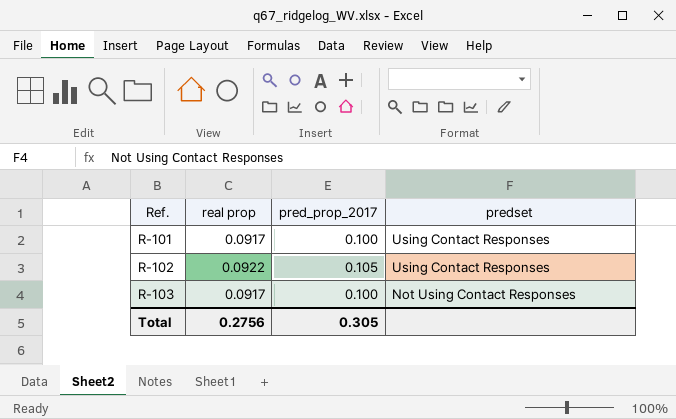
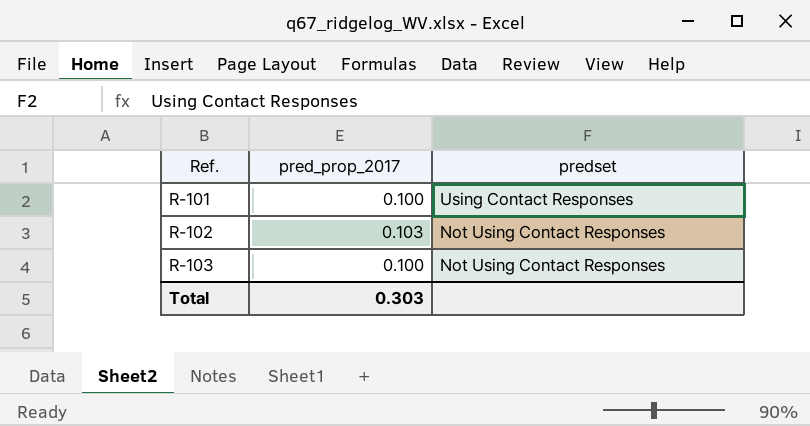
column real prop | position: 2 -> none
R-102 | pred_prop_2017: 0.105 -> 0.103
R-102 | predset: Using Contact Responses -> Not Using Contact Responses
Total | pred_prop_2017: 0.305 -> 0.303

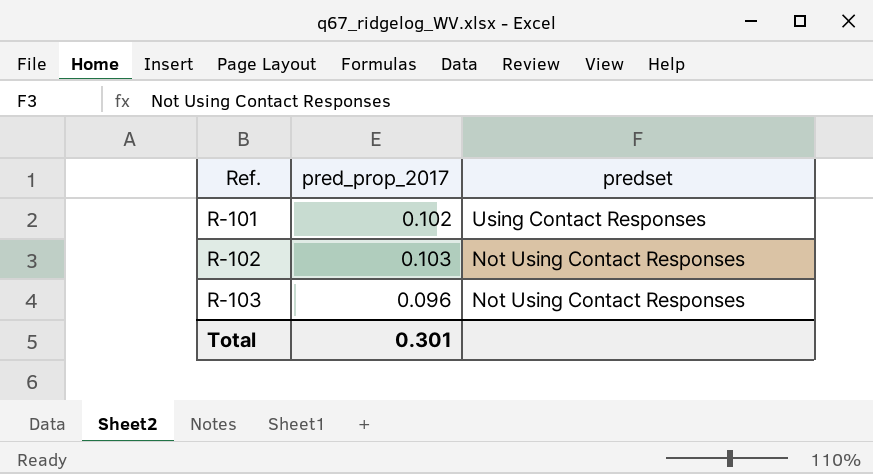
R-101 | pred_prop_2017: 0.100 -> 0.102
R-103 | pred_prop_2017: 0.100 -> 0.096
Total | pred_prop_2017: 0.303 -> 0.301

